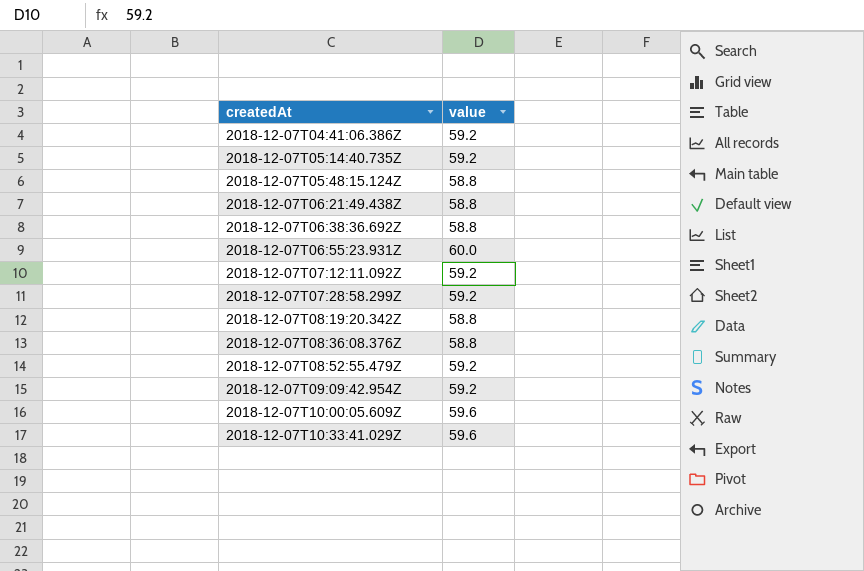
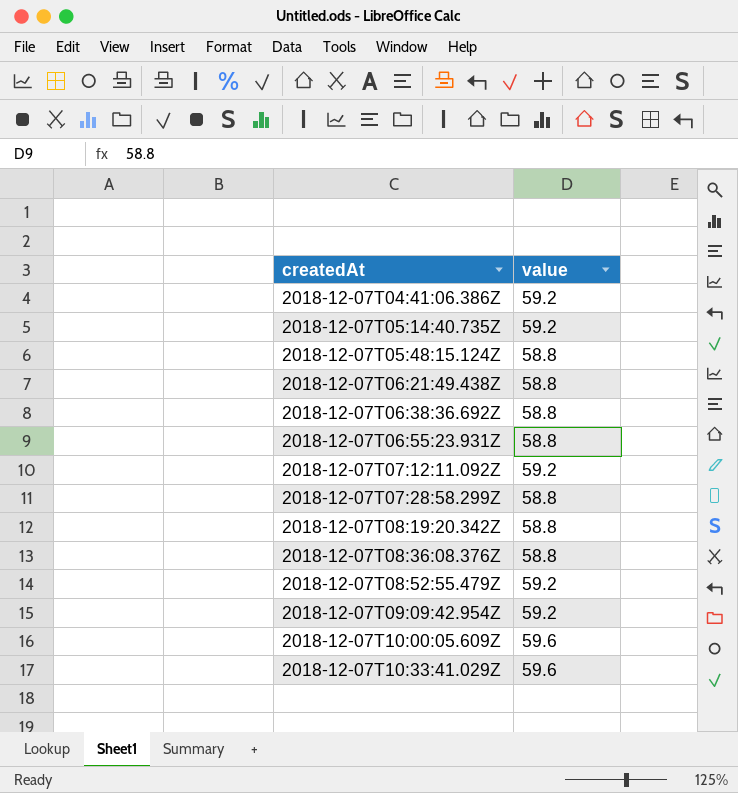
2018-12-07T06:55:23.931Z | value: 60.0 -> 58.8
2018-12-07T07:28:58.299Z | value: 59.2 -> 58.8

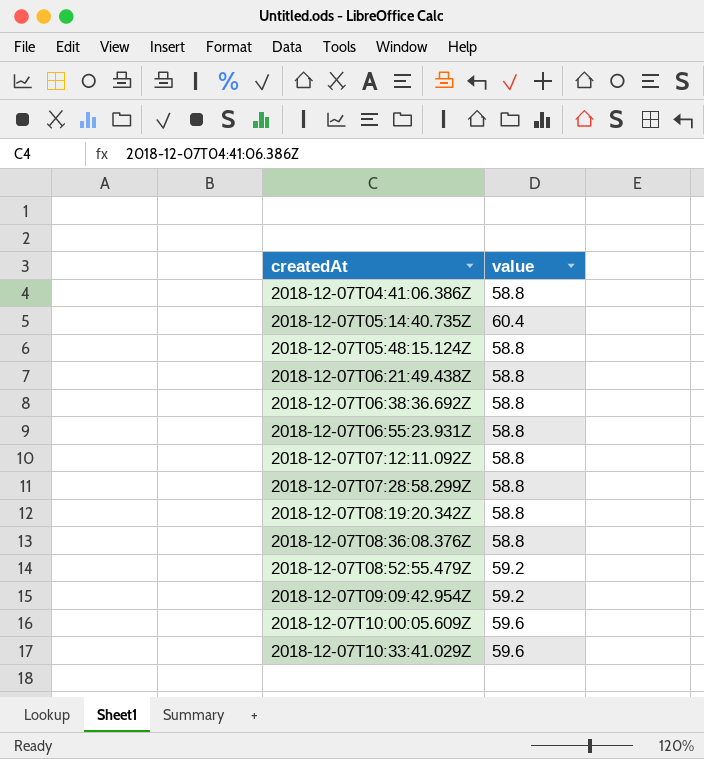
2018-12-07T04:41:06.386Z | value: 59.2 -> 58.8
2018-12-07T05:14:40.735Z | value: 59.2 -> 60.4
2018-12-07T07:12:11.092Z | value: 59.2 -> 58.8

